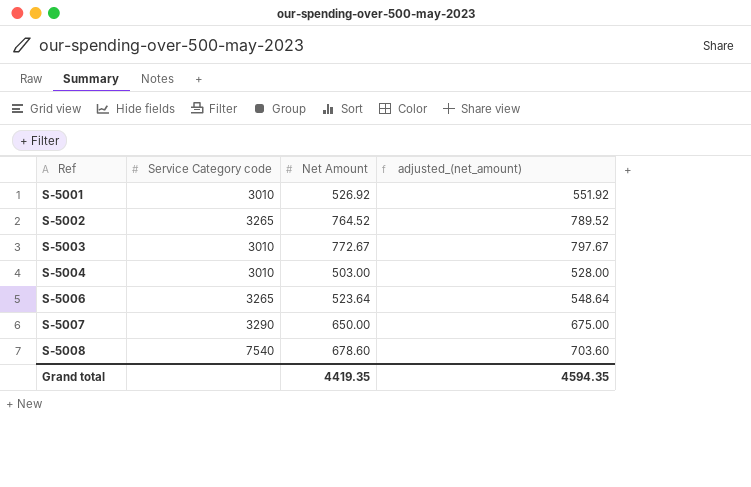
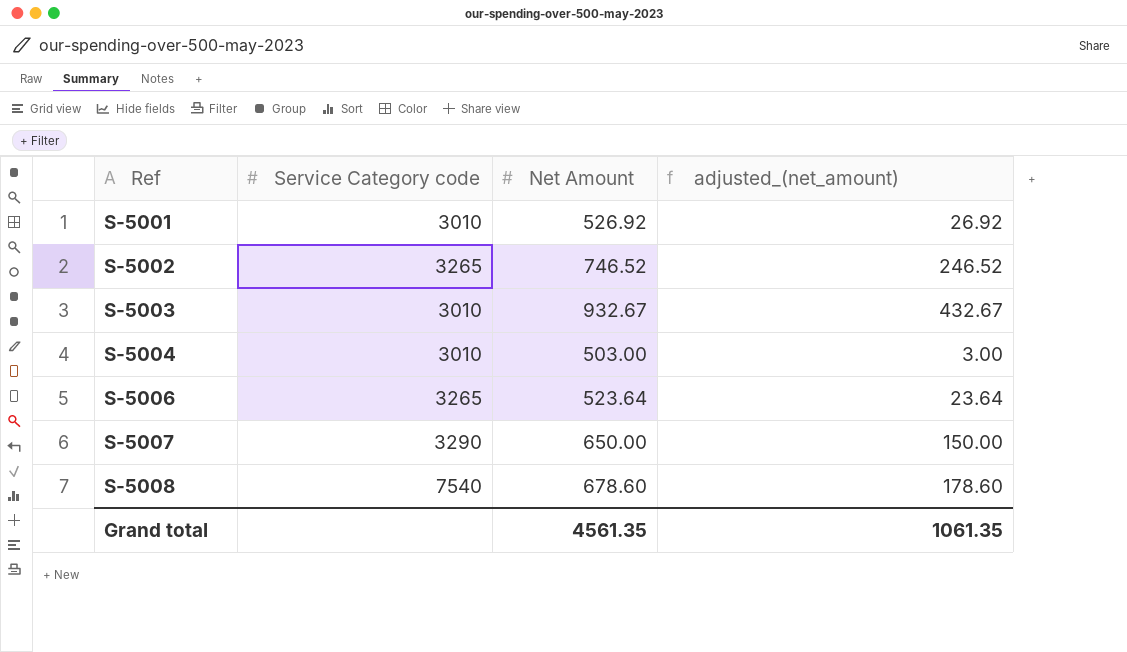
column adjusted_(net_amount) | formula: [Net Amount] + 25 -> [Net Amount] - 500
S-5002 | Net Amount: 764.52 -> 746.52
S-5003 | Net Amount: 772.67 -> 932.67
Grand total | Net Amount: 4419.35 -> 4561.35
Grand total | adjusted_(net_amount): 4594.35 -> 1061.35

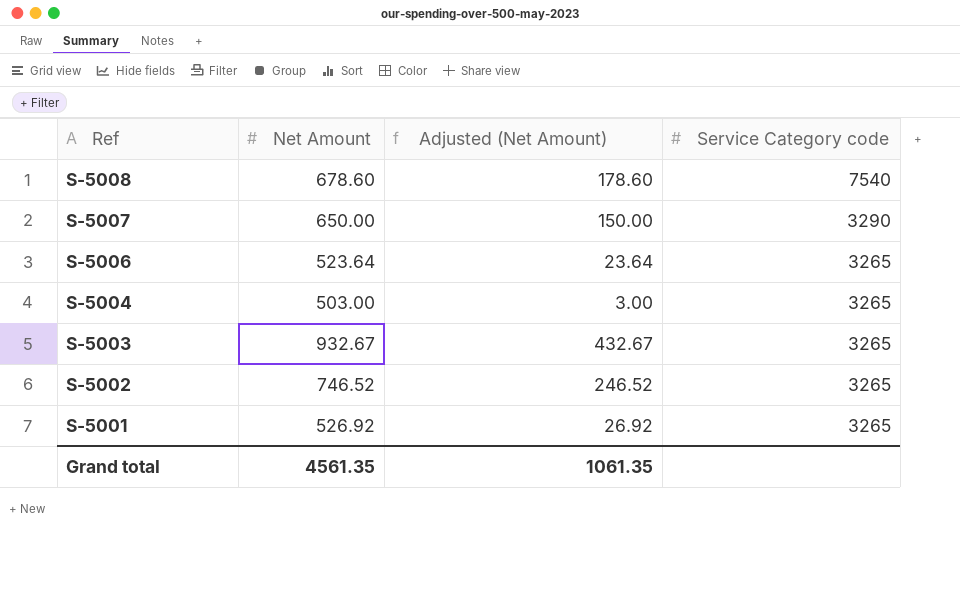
row order: Ref ascending -> Ref descending
column name: adjusted_(net_amount) -> Adjusted (Net Amount)
column Service Category code | position: 2 -> 4
S-5004 | Service Category code: 3010 -> 3265
S-5003 | Service Category code: 3010 -> 3265
S-5001 | Service Category code: 3010 -> 3265

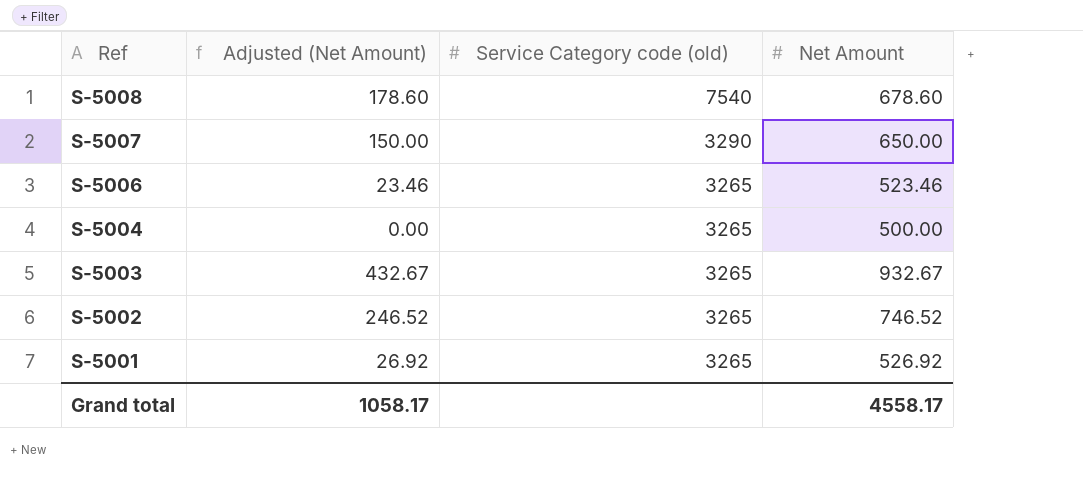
column name: Service Category code -> Service Category code (old)
column Net Amount | position: 2 -> 4
S-5006 | Adjusted (Net Amount): 23.64 -> 23.46
S-5006 | Net Amount: 523.64 -> 523.46
S-5004 | Adjusted (Net Amount): 3.00 -> 0.00
S-5004 | Net Amount: 503.00 -> 500.00
Grand total | Adjusted (Net Amount): 1061.35 -> 1058.17
Grand total | Net Amount: 4561.35 -> 4558.17

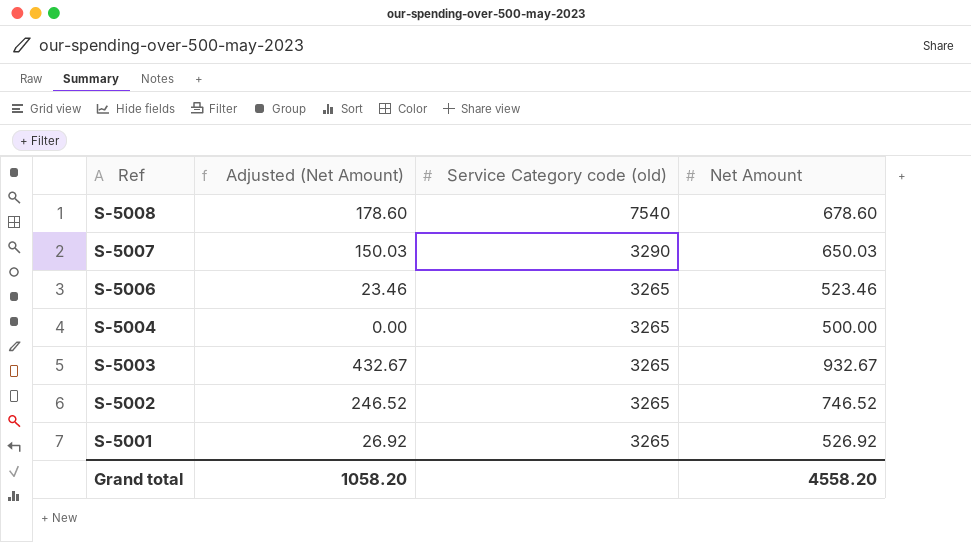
S-5007 | Adjusted (Net Amount): 150.00 -> 150.03
S-5007 | Net Amount: 650.00 -> 650.03
Grand total | Adjusted (Net Amount): 1058.17 -> 1058.20
Grand total | Net Amount: 4558.17 -> 4558.20

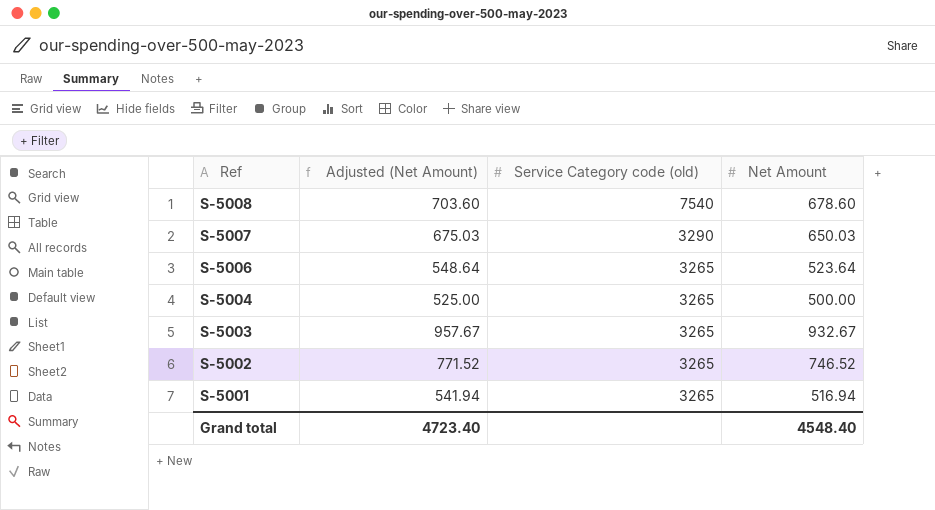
column Adjusted (Net Amount) | formula: [Net Amount] - 500 -> [Net Amount] + 25
S-5006 | Net Amount: 523.46 -> 523.64
S-5001 | Net Amount: 526.92 -> 516.94
Grand total | Adjusted (Net Amount): 1058.20 -> 4723.40
Grand total | Net Amount: 4558.20 -> 4548.40

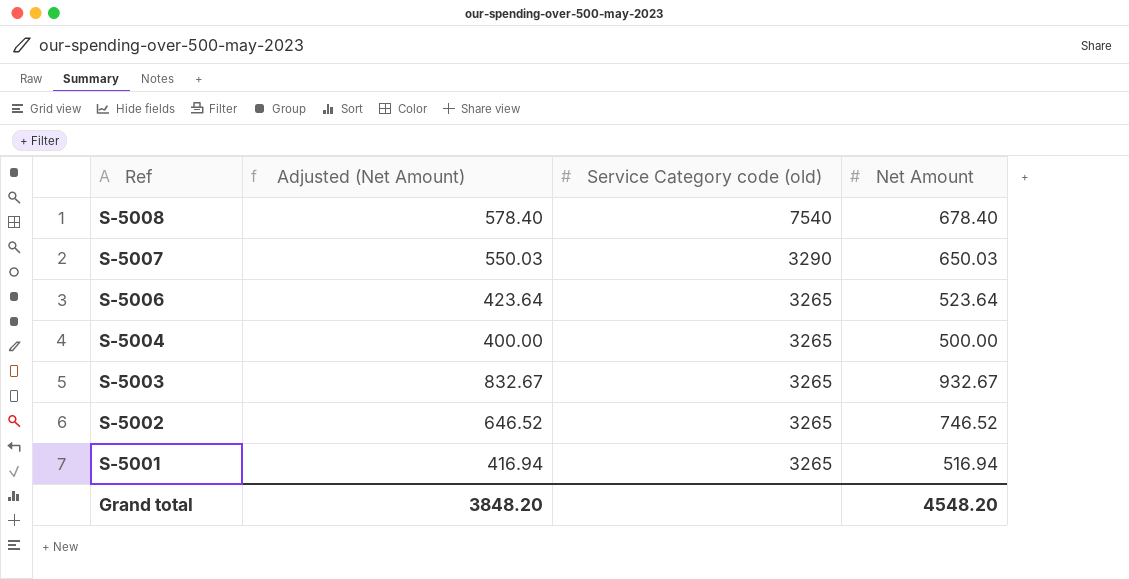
column Adjusted (Net Amount) | formula: [Net Amount] + 25 -> [Net Amount] - 100
S-5008 | Net Amount: 678.60 -> 678.40
Grand total | Adjusted (Net Amount): 4723.40 -> 3848.20
Grand total | Net Amount: 4548.40 -> 4548.20

